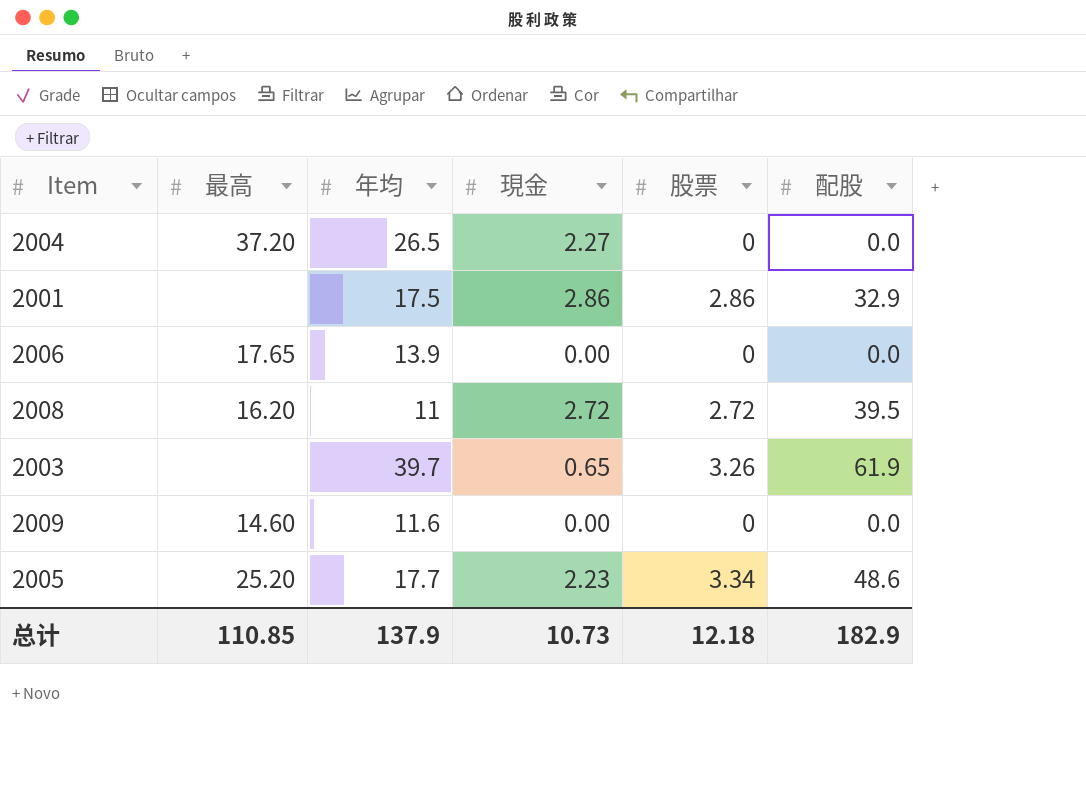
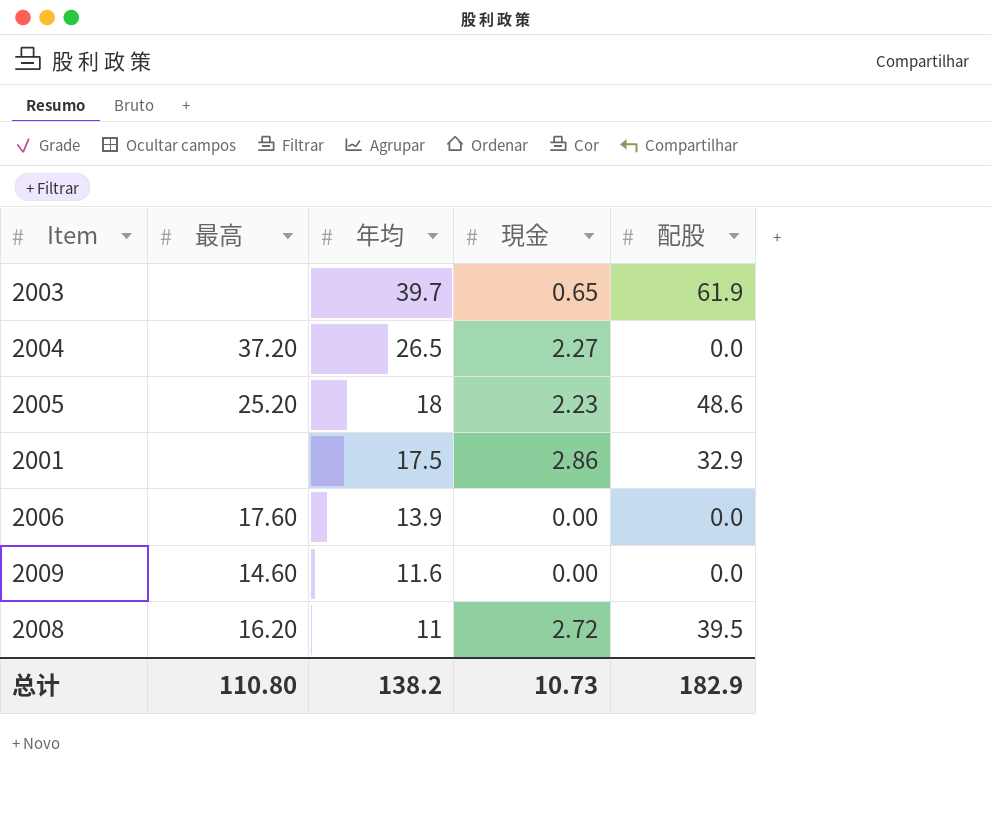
row order: none -> 年均 descending
column 股票 | position: 5 -> none
2005 | 年均: 17.7 -> 18
2006 | 最高: 17.65 -> 17.60
总计 | 最高: 110.85 -> 110.80
总计 | 年均: 137.9 -> 138.2

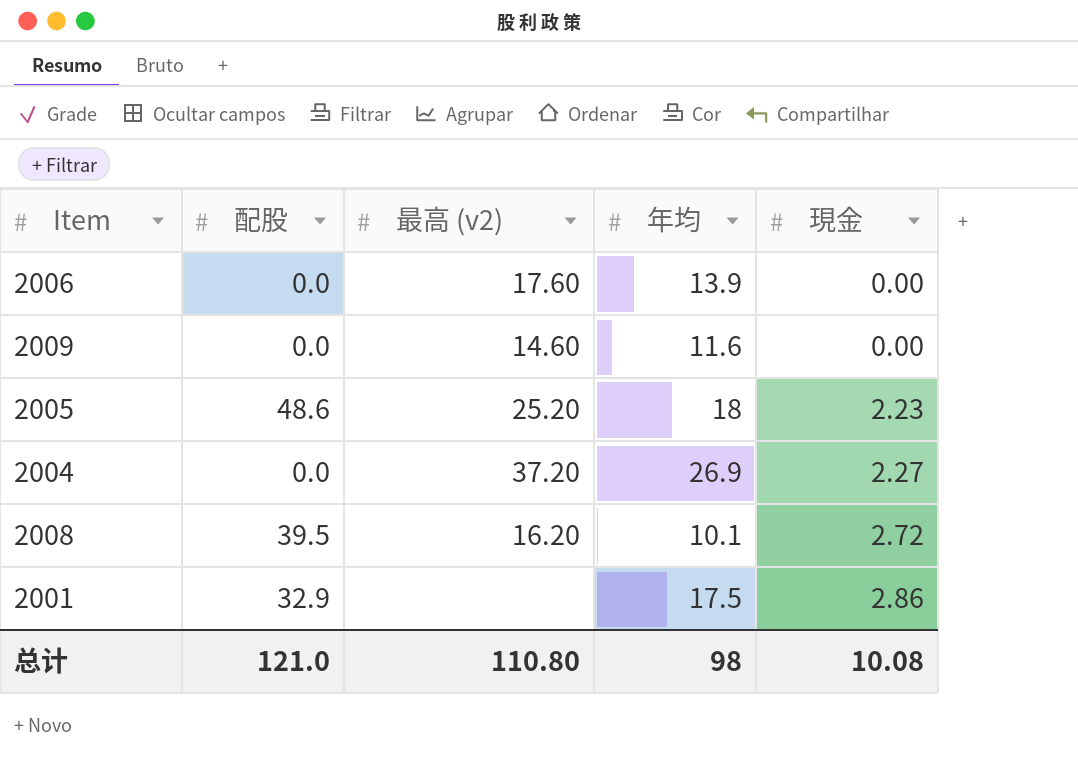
row order: 年均 descending -> 現金 ascending
column 配股 | position: 5 -> 2
column name: 最高 -> 最高 (v2)
row 2003: none | 39.7 | 0.65 | 61.9 -> none
2004 | 年均: 26.5 -> 26.9
2008 | 年均: 11 -> 10.1
总计 | 配股: 182.9 -> 121.0
总计 | 年均: 138.2 -> 98
总计 | 現金: 10.73 -> 10.08

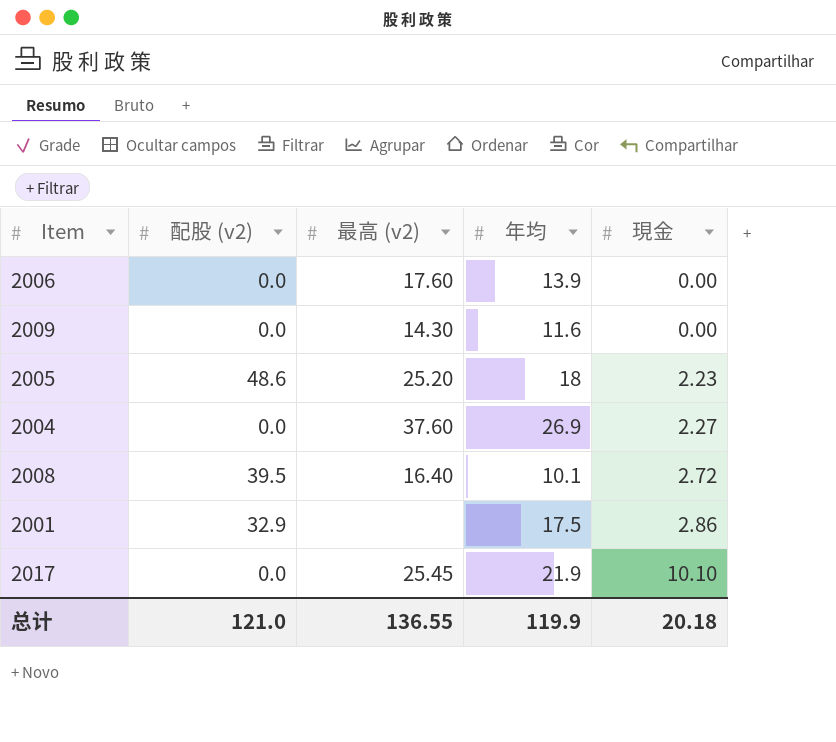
column name: 配股 -> 配股 (v2)
2009 | 最高 (v2): 14.60 -> 14.30
2004 | 最高 (v2): 37.20 -> 37.60
2008 | 最高 (v2): 16.20 -> 16.40
row 2017: none -> 0.0 | 25.45 | 21.9 | 10.10
总计 | 最高 (v2): 110.80 -> 136.55
总计 | 年均: 98 -> 119.9
总计 | 現金: 10.08 -> 20.18

